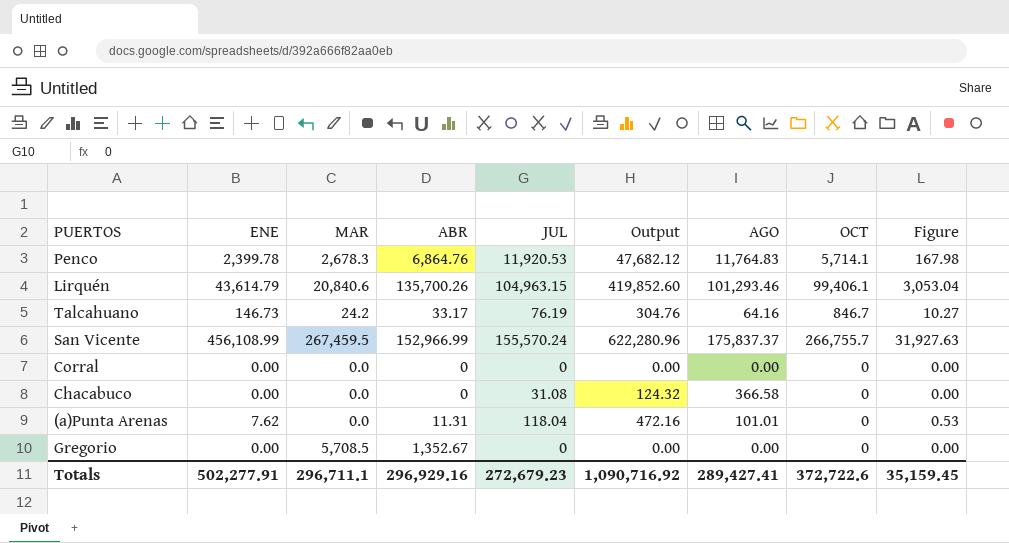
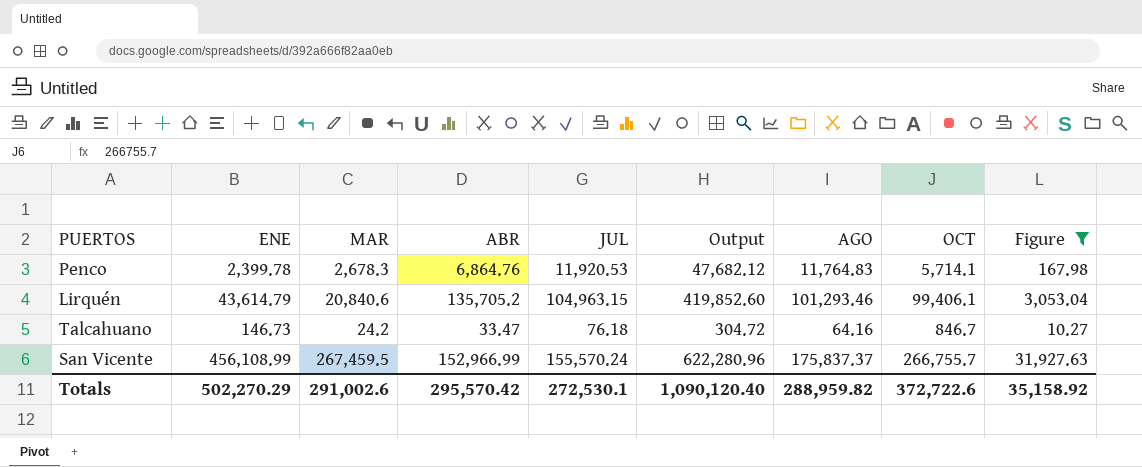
filter: none -> Figure >= 10.27
Lirquén | ABR: 135,700.26 -> 135,705.2
Talcahuano | ABR: 33.17 -> 33.47
Talcahuano | JUL: 76.19 -> 76.18
Talcahuano | Output: 304.76 -> 304.72
Totals | ENE: 502,277.91 -> 502,270.29
Totals | MAR: 296,711.1 -> 291,002.6
Totals | ABR: 296,929.16 -> 295,570.42
Totals | JUL: 272,679.23 -> 272,530.1
Totals | Output: 1,090,716.92 -> 1,090,120.40
Totals | AGO: 289,427.41 -> 288,959.82
Totals | Figure: 35,159.45 -> 35,158.92

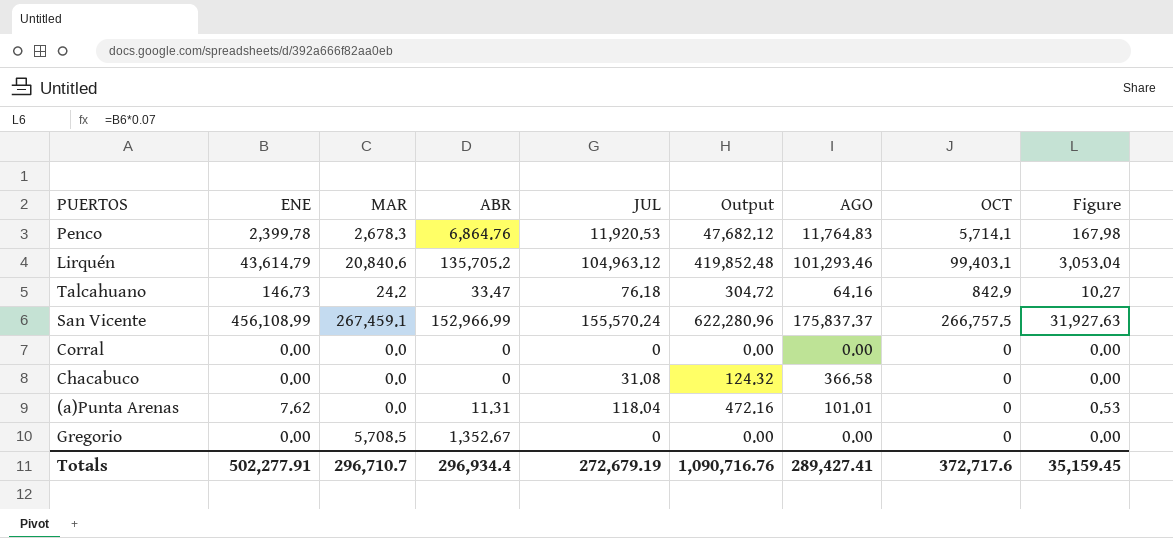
filter: Figure >= 10.27 -> none
Lirquén | JUL: 104,963.15 -> 104,963.12
Lirquén | Output: 419,852.60 -> 419,852.48
Lirquén | OCT: 99,406.1 -> 99,403.1
Talcahuano | OCT: 846.7 -> 842.9
San Vicente | MAR: 267,459.5 -> 267,459.1
San Vicente | OCT: 266,755.7 -> 266,757.5
Totals | ENE: 502,270.29 -> 502,277.91
Totals | MAR: 291,002.6 -> 296,710.7
Totals | ABR: 295,570.42 -> 296,934.4
Totals | JUL: 272,530.1 -> 272,679.19
Totals | Output: 1,090,120.40 -> 1,090,716.76
Totals | AGO: 288,959.82 -> 289,427.41
Totals | OCT: 372,722.6 -> 372,717.6
Totals | Figure: 35,158.92 -> 35,159.45

